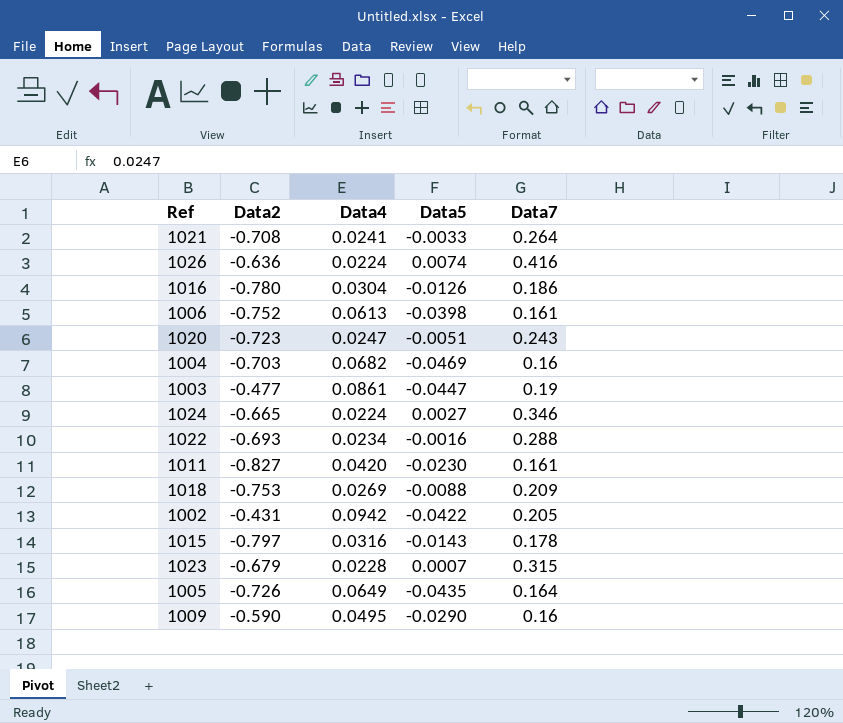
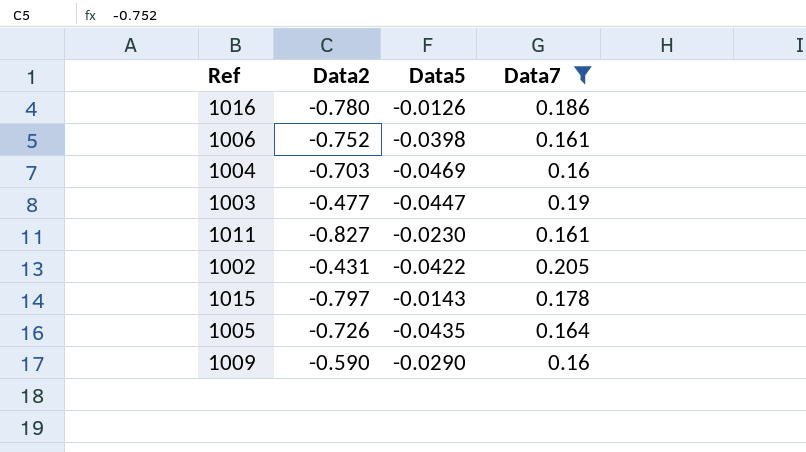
filter: none -> Data7 <= 0.205
column Data4 | position: 3 -> none

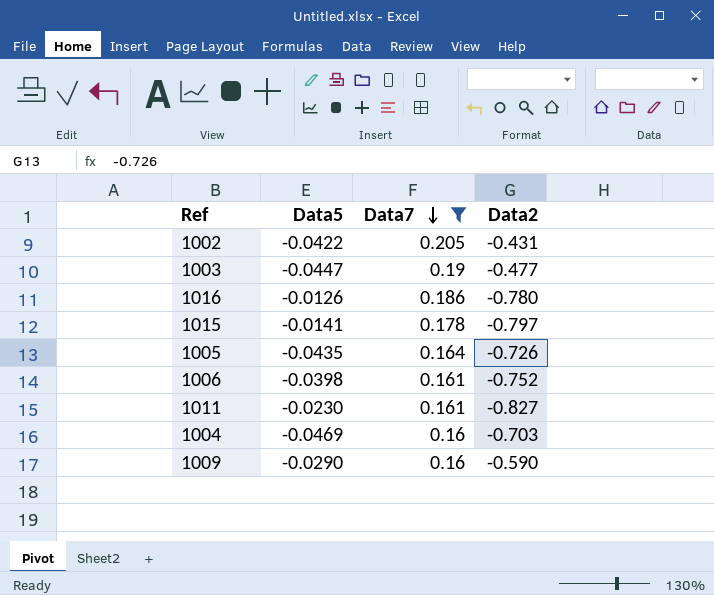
row order: none -> Data7 descending
column Data2 | position: 2 -> 4
1015 | Data5: -0.0143 -> -0.0141

